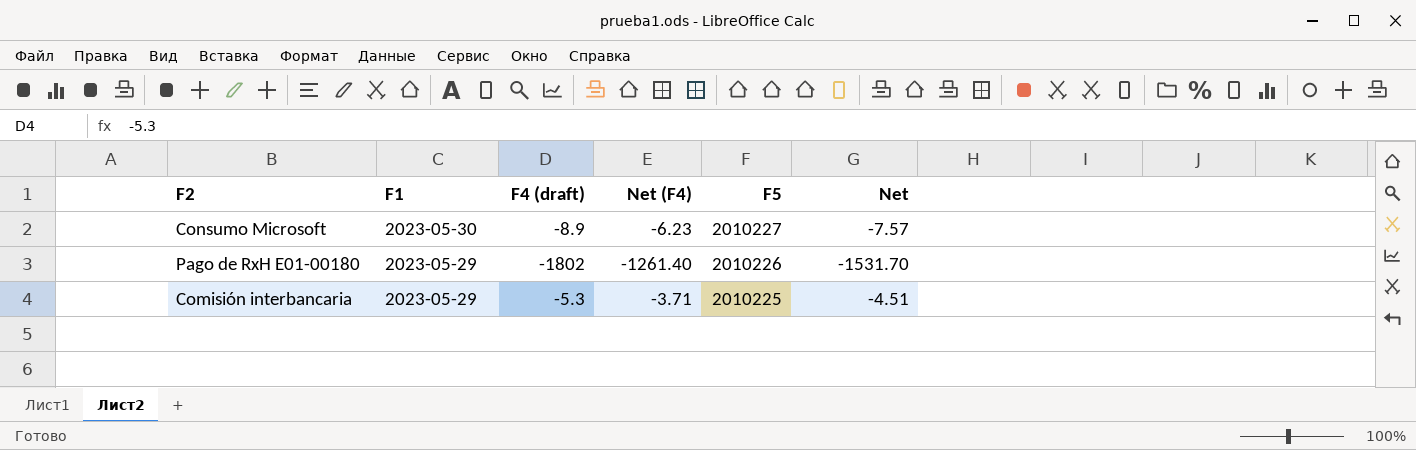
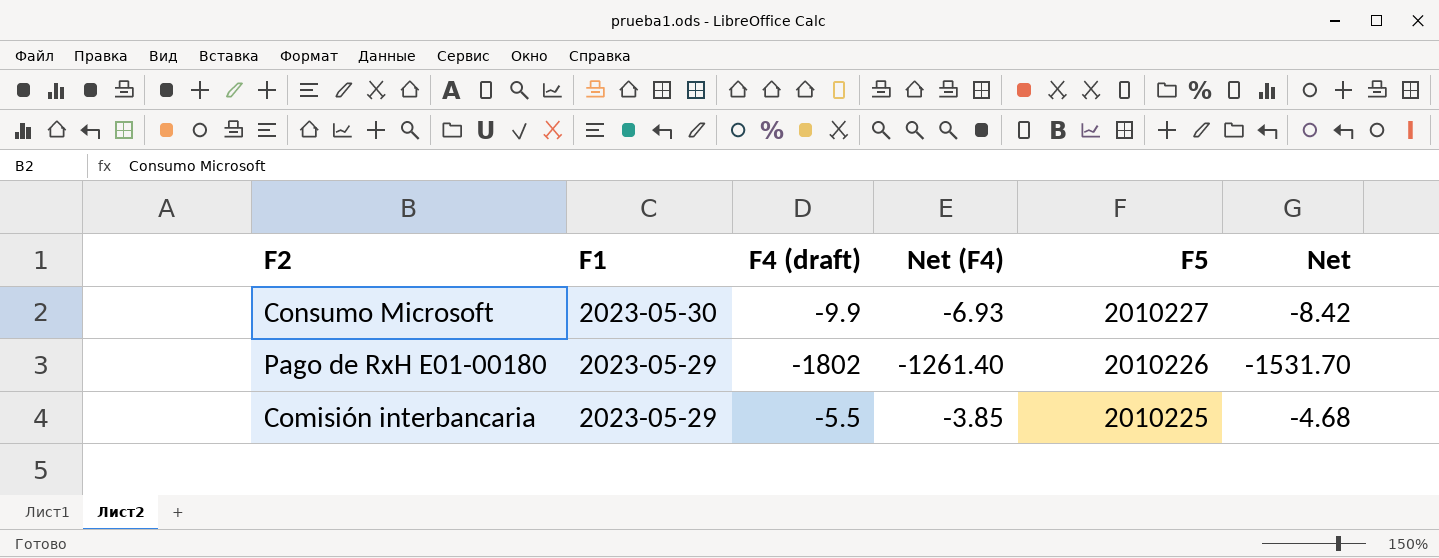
Consumo Microsoft | F4 (draft): -8.9 -> -9.9
Consumo Microsoft | Net (F4): -6.23 -> -6.93
Consumo Microsoft | Net: -7.57 -> -8.42
Comisión interbancaria | F4 (draft): -5.3 -> -5.5
Comisión interbancaria | Net (F4): -3.71 -> -3.85
Comisión interbancaria | Net: -4.51 -> -4.68

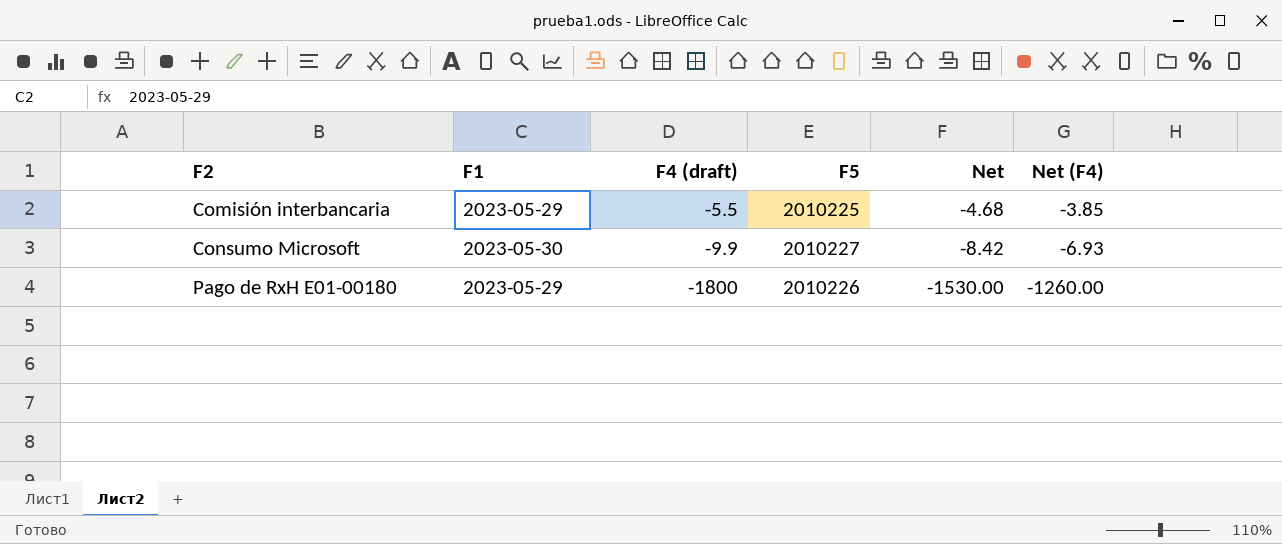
row order: F1 descending -> F2 ascending
column Net (F4) | position: 4 -> 6
Pago de RxH E01-00180 | F4 (draft): -1802 -> -1800
Pago de RxH E01-00180 | Net: -1531.70 -> -1530.00
Pago de RxH E01-00180 | Net (F4): -1261.40 -> -1260.00

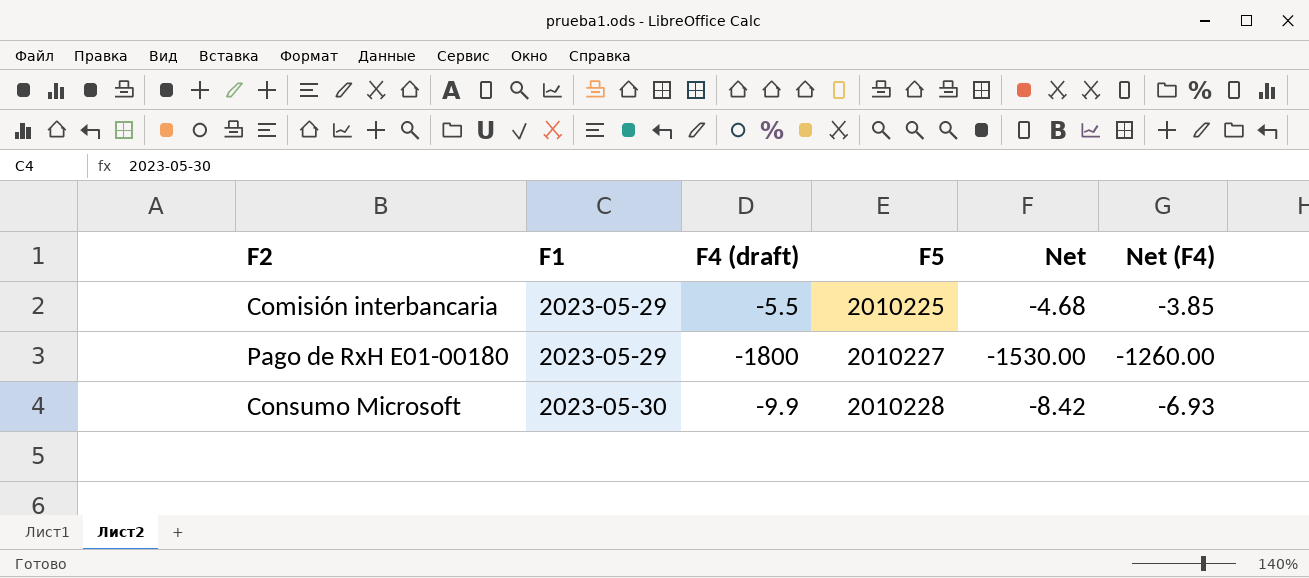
row order: F2 ascending -> F1 ascending
Pago de RxH E01-00180 | F5: 2010226 -> 2010227
Consumo Microsoft | F5: 2010227 -> 2010228

